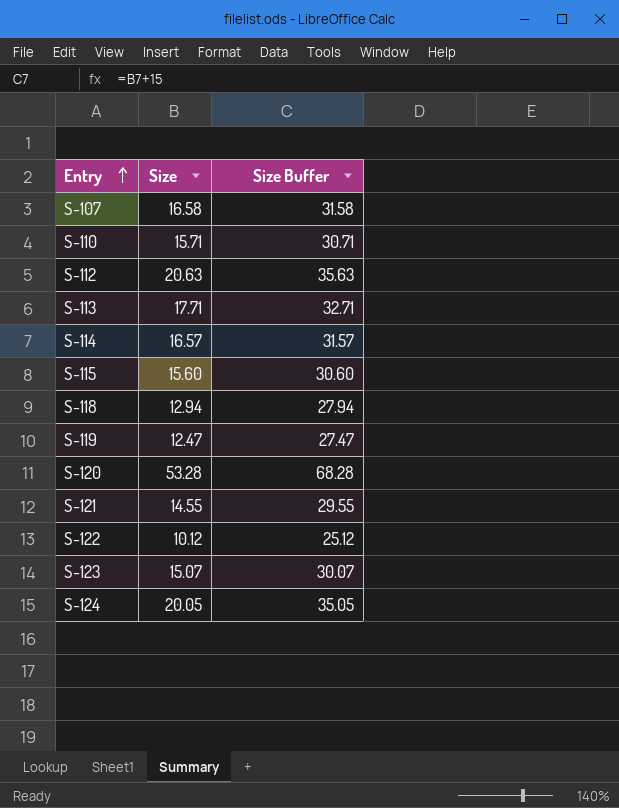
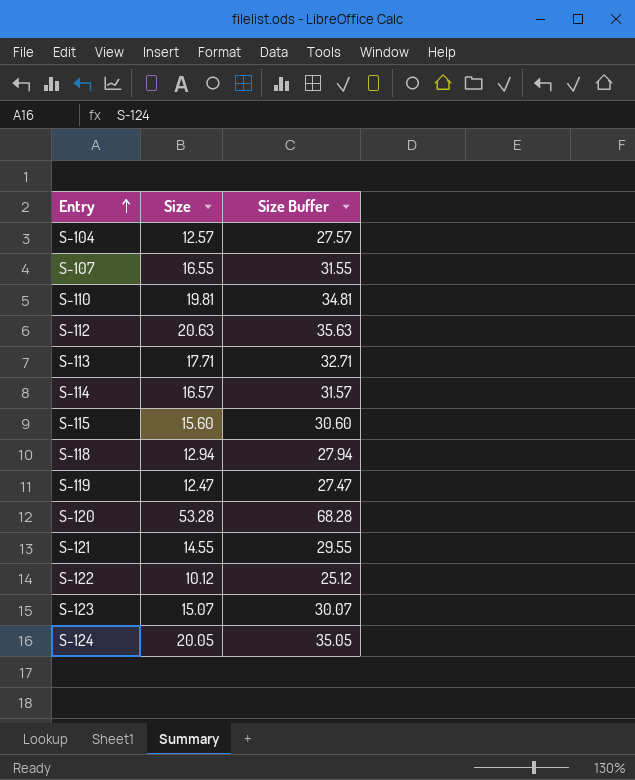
row S-104: none -> 12.57 | 27.57
S-107 | Size: 16.58 -> 16.55
S-107 | Size Buffer: 31.58 -> 31.55
S-110 | Size: 15.71 -> 19.81
S-110 | Size Buffer: 30.71 -> 34.81

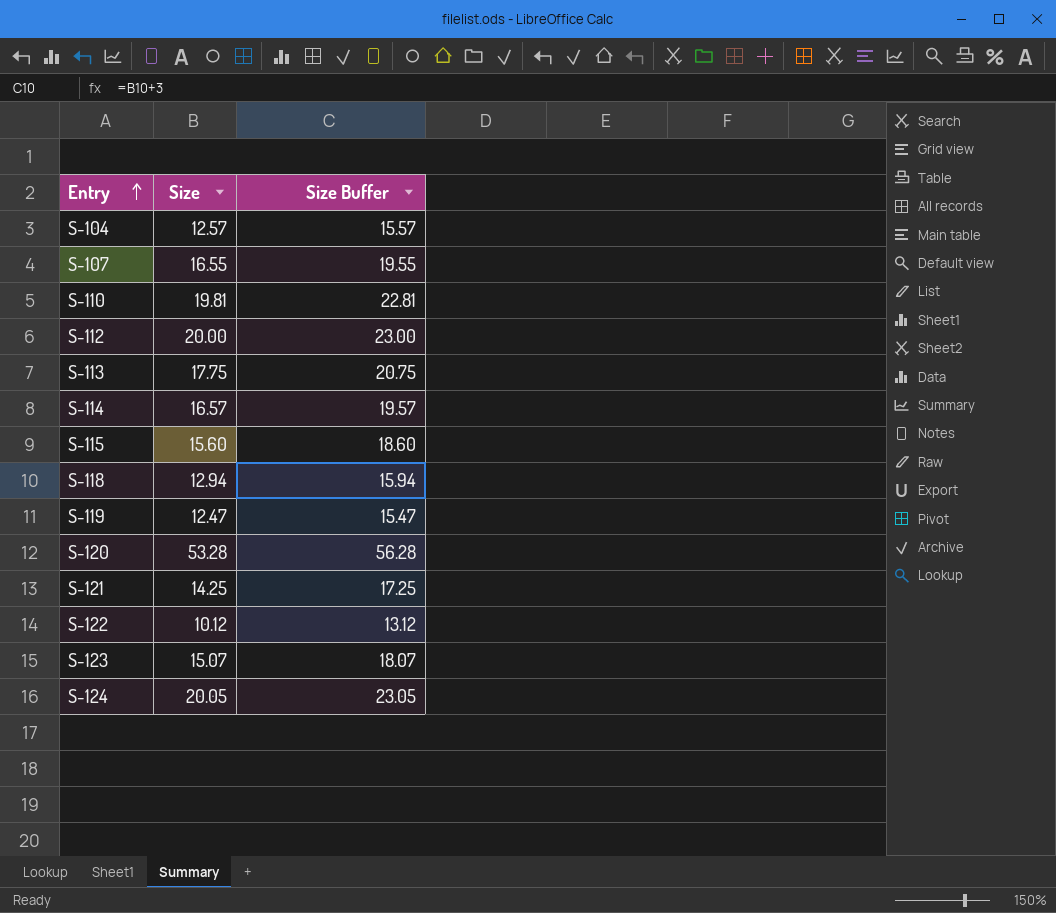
column Size Buffer | formula: [Size] + 15 -> [Size] + 3
S-112 | Size: 20.63 -> 20.00
S-113 | Size: 17.71 -> 17.75
S-121 | Size: 14.55 -> 14.25

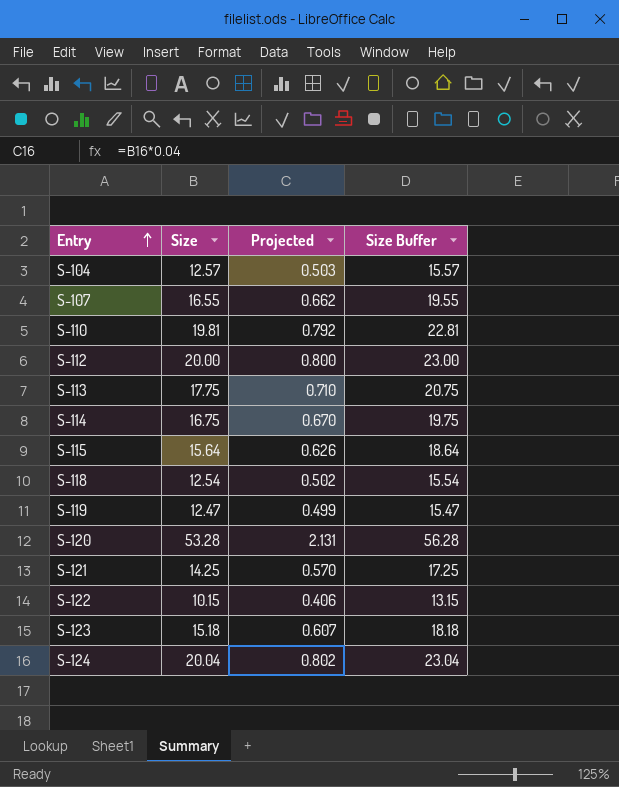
column Projected | formula: none -> [Size] * 0.04
S-114 | Size: 16.57 -> 16.75
S-114 | Size Buffer: 19.57 -> 19.75
S-115 | Size: 15.60 -> 15.64
S-115 | Size Buffer: 18.60 -> 18.64
S-118 | Size: 12.94 -> 12.54
S-118 | Size Buffer: 15.94 -> 15.54
S-122 | Size: 10.12 -> 10.15
S-122 | Size Buffer: 13.12 -> 13.15
S-123 | Size: 15.07 -> 15.18
S-123 | Size Buffer: 18.07 -> 18.18
S-124 | Size: 20.05 -> 20.04
S-124 | Size Buffer: 23.05 -> 23.04

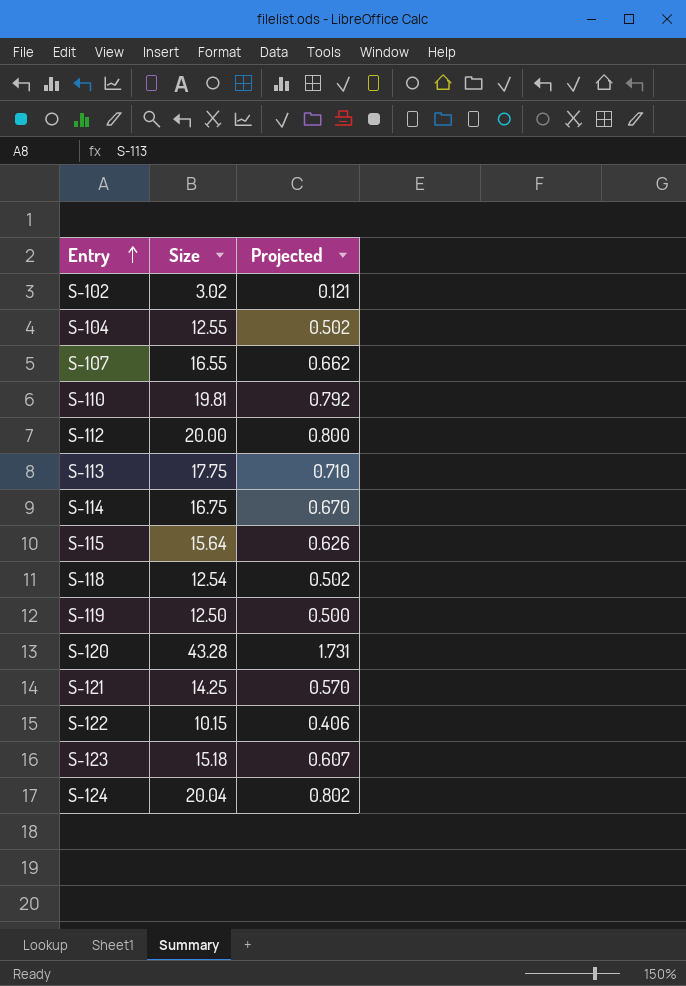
column Size Buffer | formula: [Size] + 3 -> none
row S-102: none -> 3.02 | 0.121
S-104 | Size: 12.57 -> 12.55
S-104 | Projected: 0.503 -> 0.502
S-119 | Size: 12.47 -> 12.50
S-119 | Projected: 0.499 -> 0.500
S-120 | Size: 53.28 -> 43.28
S-120 | Projected: 2.131 -> 1.731

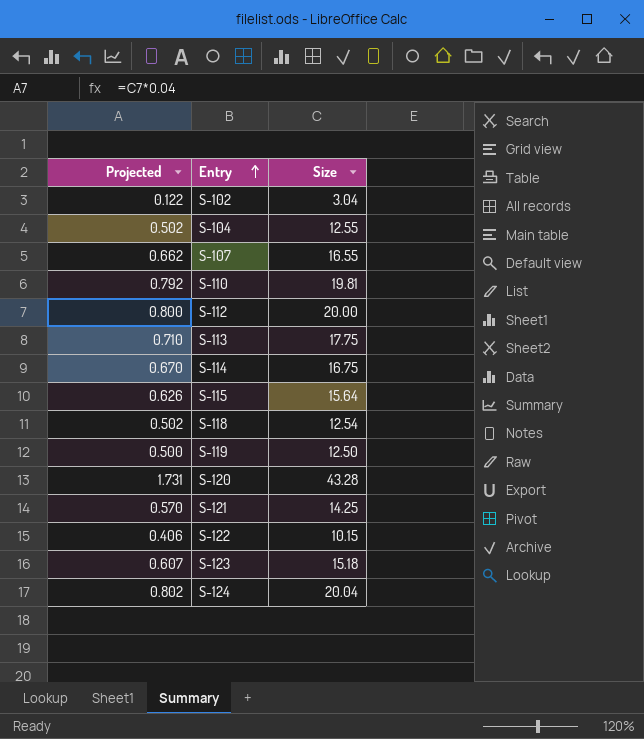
column Projected | position: 3 -> 1
S-102 | Projected: 0.121 -> 0.122
S-102 | Size: 3.02 -> 3.04

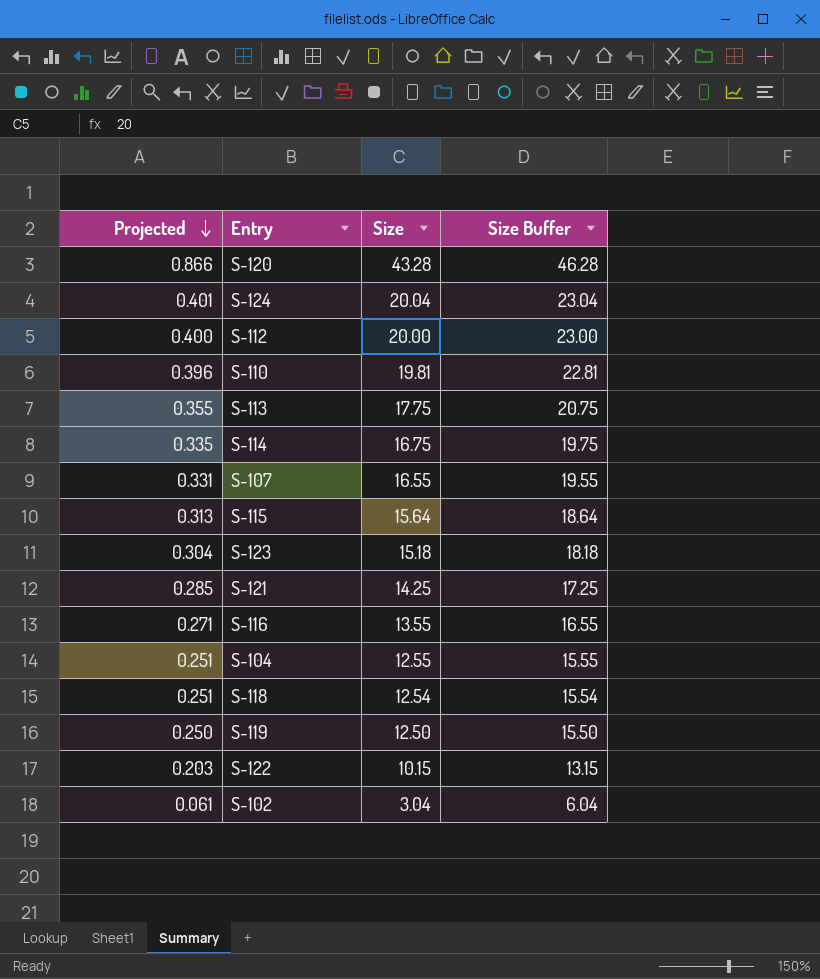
row order: Entry ascending -> Projected descending
column Projected | formula: [Size] * 0.04 -> [Size] * 0.02
column Size Buffer | formula: none -> [Size] + 3
row S-116: none -> 0.271 | 13.55 | 16.55

